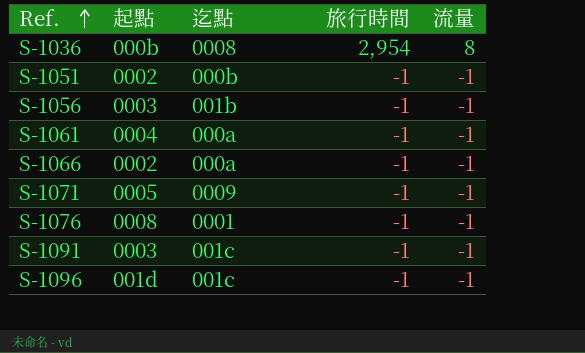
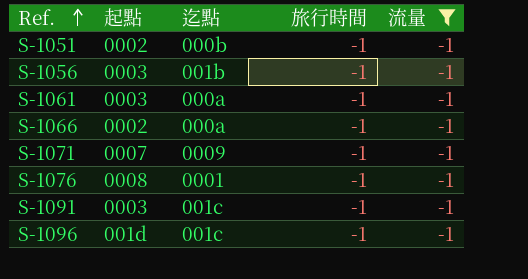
filter: none -> 流量 = -1
S-1061 | 起點: 0004 -> 0003
S-1071 | 起點: 0005 -> 0007

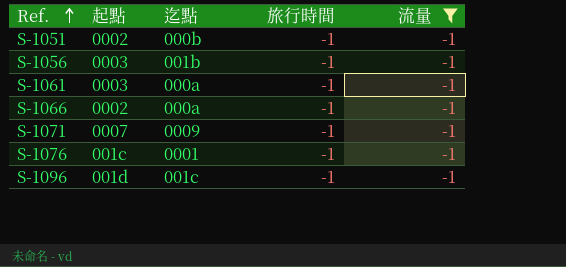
row S-1091: 0003 | 001c | -1 | -1 -> none
S-1076 | 起點: 0008 -> 001c

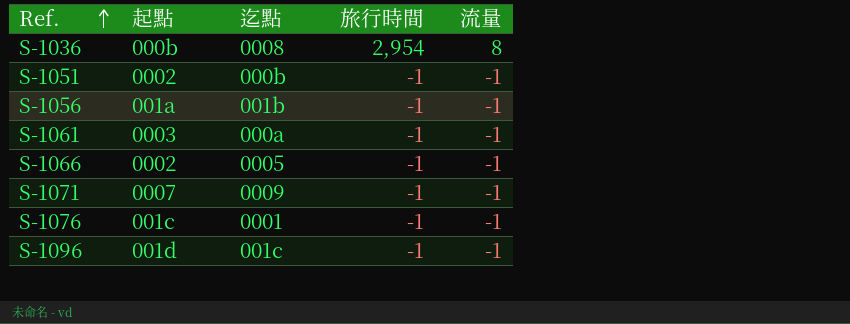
filter: 流量 = -1 -> none
S-1056 | 起點: 0003 -> 001a
S-1066 | 迄點: 000a -> 0005

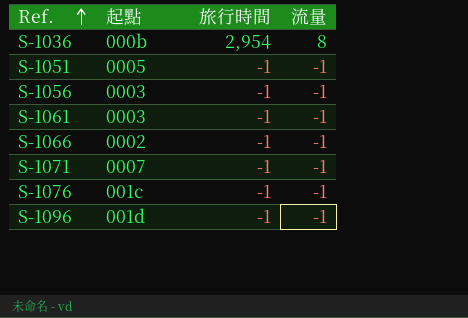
column 迄點 | position: 3 -> none
S-1051 | 起點: 0002 -> 0005
S-1056 | 起點: 001a -> 0003

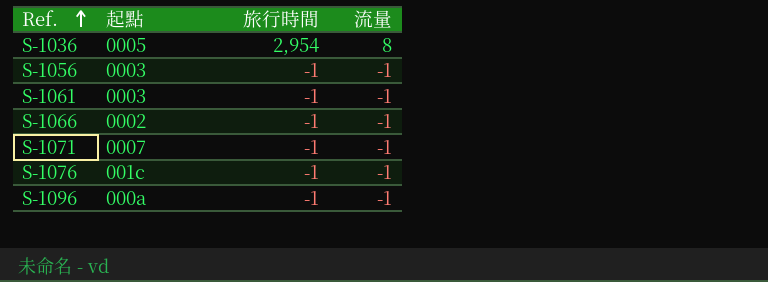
row S-1051: 0005 | -1 | -1 -> none
S-1036 | 起點: 000b -> 0005
S-1096 | 起點: 001d -> 000a

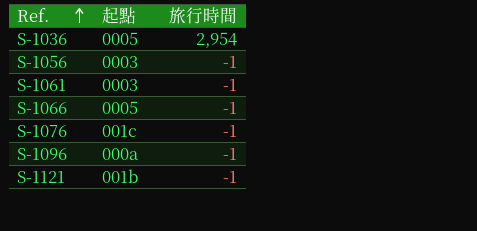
column 流量 | position: 4 -> none
row S-1071: 0007 | -1 | -1 -> none
S-1066 | 起點: 0002 -> 0005
row S-1121: none -> 001b | -1

